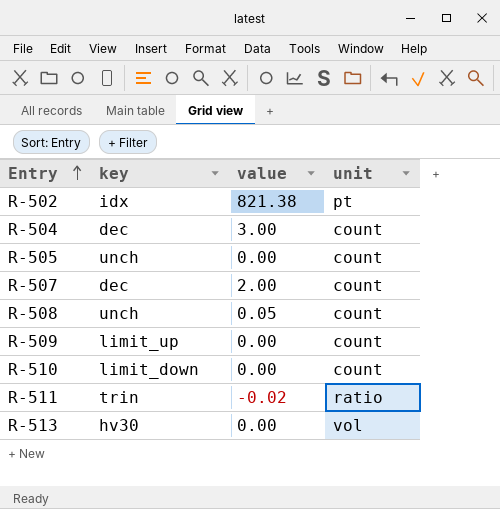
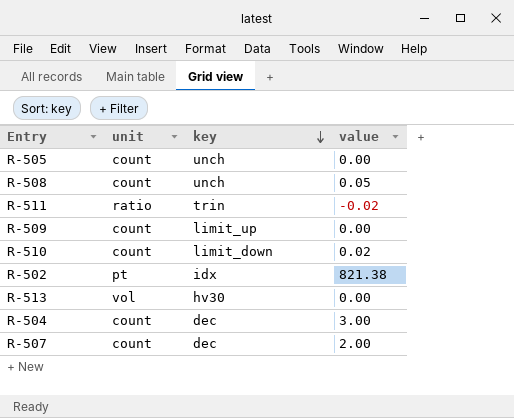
row order: Entry ascending -> key descending
column unit | position: 4 -> 2
R-510 | value: 0.00 -> 0.02

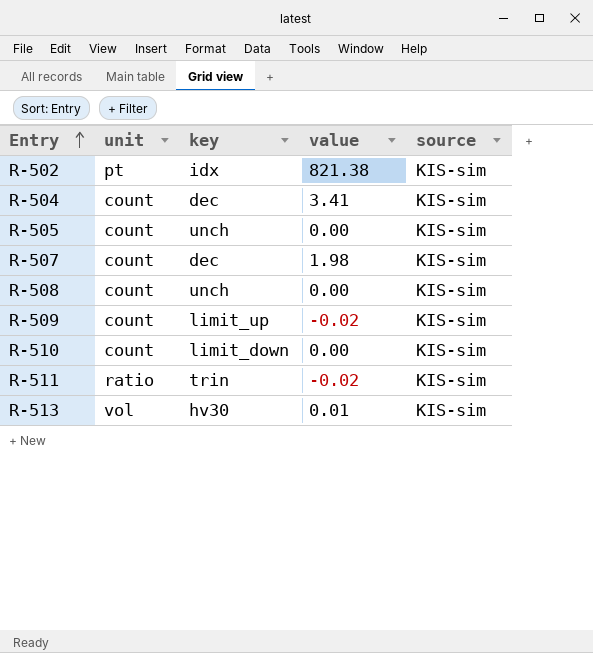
row order: key descending -> Entry ascending
column source | position: none -> 5
R-504 | value: 3.00 -> 3.41
R-507 | value: 2.00 -> 1.98
R-508 | value: 0.05 -> 0.00
R-509 | value: 0.00 -> -0.02
R-510 | value: 0.02 -> 0.00
R-513 | value: 0.00 -> 0.01

